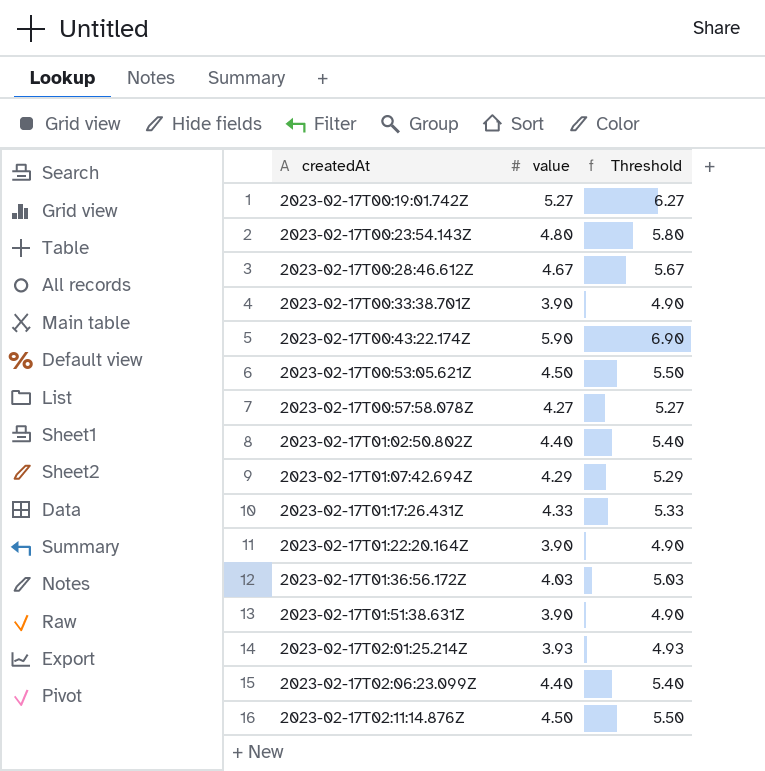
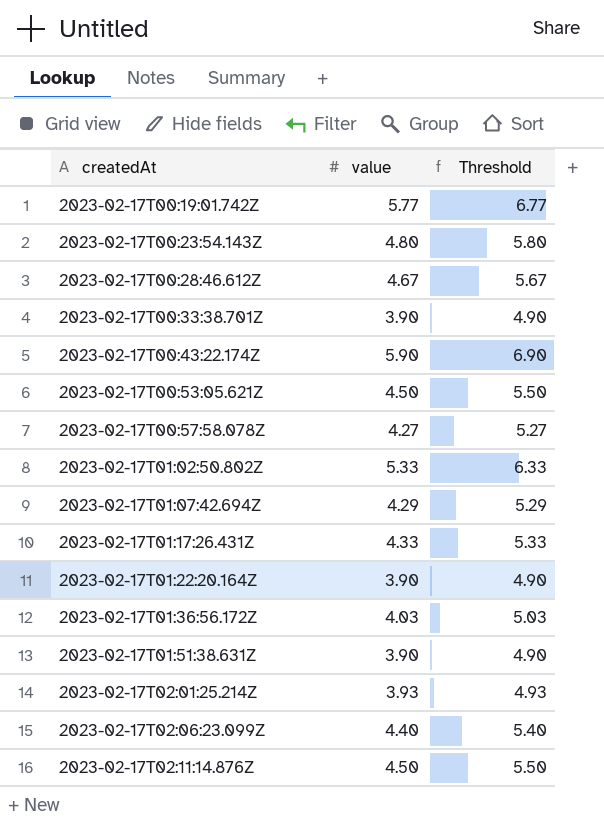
2023-02-17T00:19:01.742Z | value: 5.27 -> 5.77
2023-02-17T00:19:01.742Z | Threshold: 6.27 -> 6.77
2023-02-17T01:02:50.802Z | value: 4.40 -> 5.33
2023-02-17T01:02:50.802Z | Threshold: 5.40 -> 6.33

